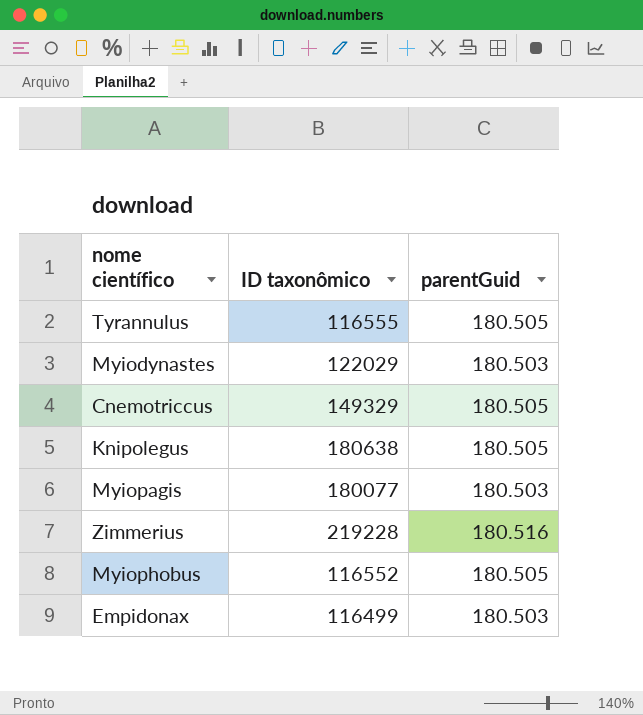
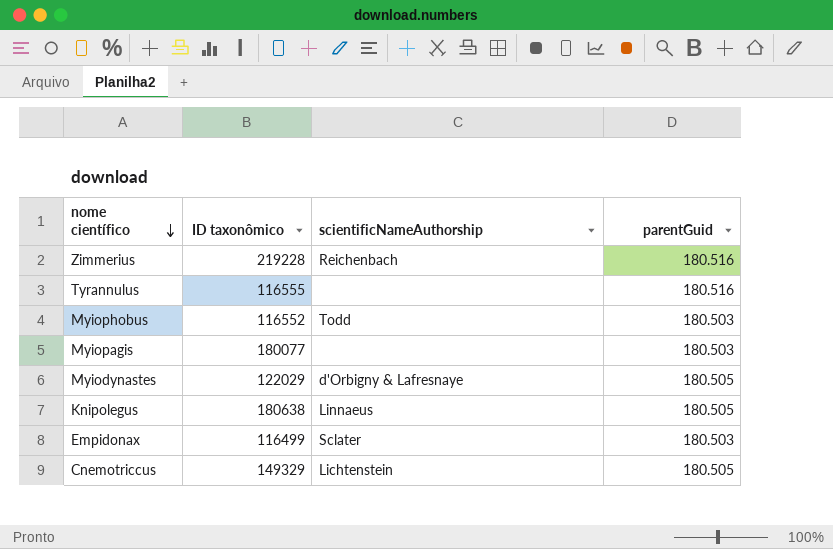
row order: none -> nome científico descending
column scientificNameAuthorship | position: none -> 3
Tyrannulus | parentGuid: 180.505 -> 180.516
Myiophobus | parentGuid: 180.505 -> 180.503
Myiodynastes | parentGuid: 180.503 -> 180.505

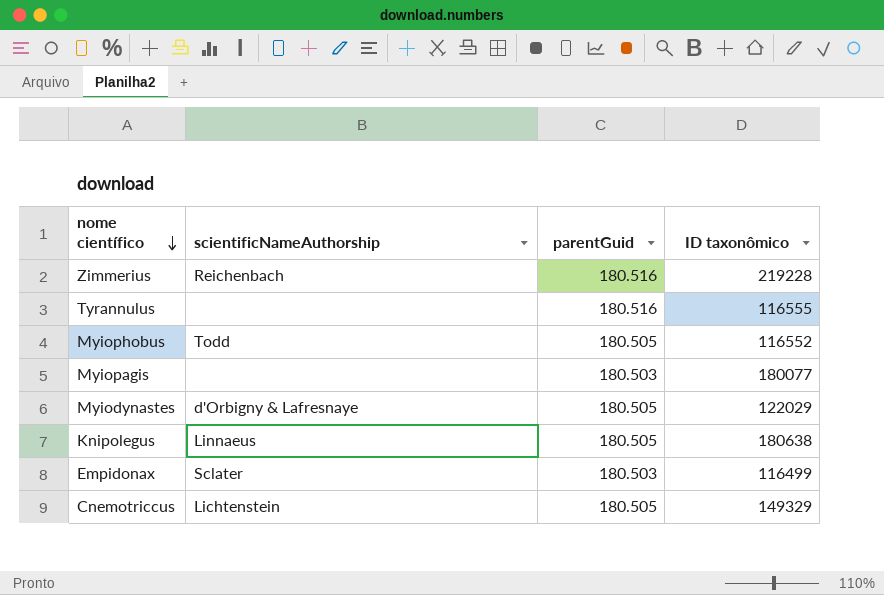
column ID taxonômico | position: 2 -> 4
Myiophobus | parentGuid: 180.503 -> 180.505

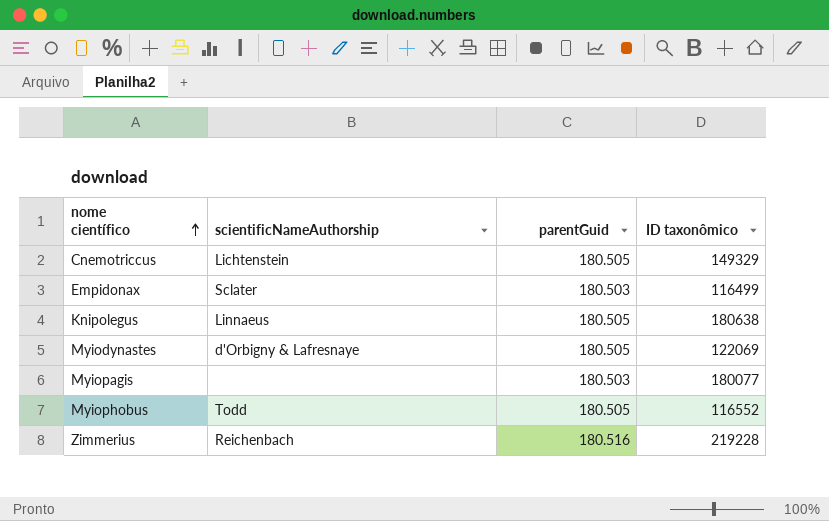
row order: nome científico descending -> nome científico ascending
row Tyrannulus: none | 180.516 | 116555 -> none
Myiodynastes | ID taxonômico: 122029 -> 122069

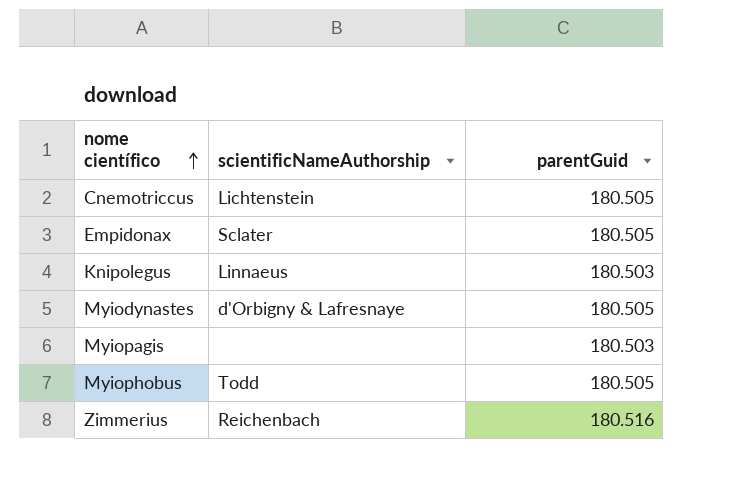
column ID taxonômico | position: 4 -> none
Empidonax | parentGuid: 180.503 -> 180.505
Knipolegus | parentGuid: 180.505 -> 180.503

